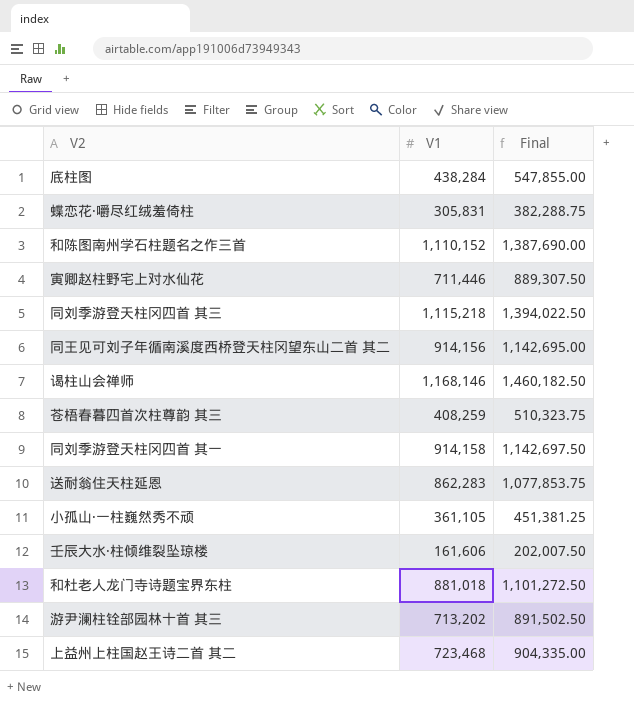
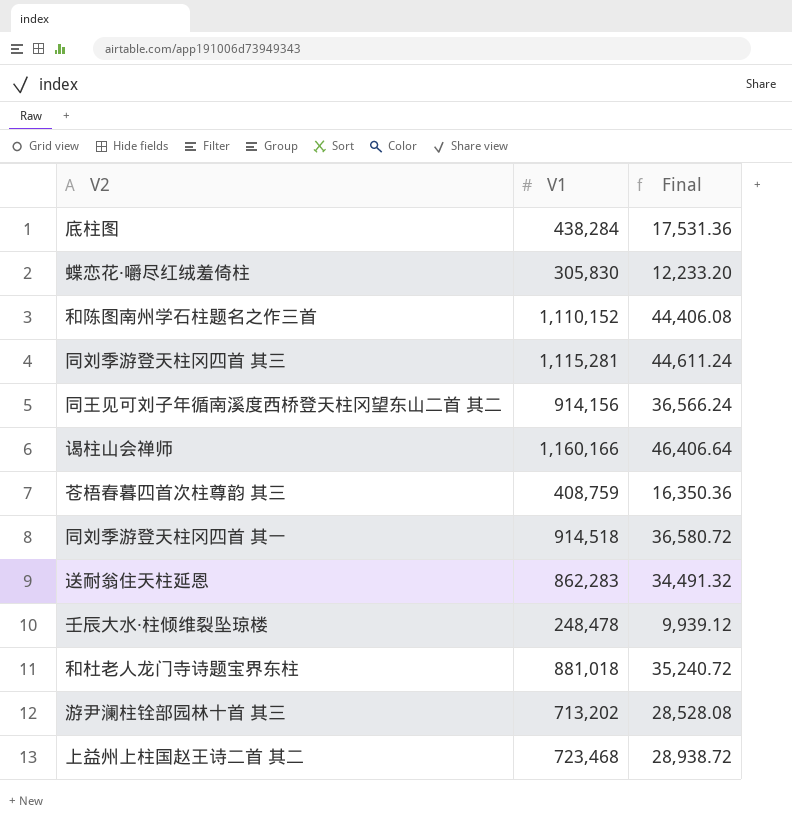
column Final | formula: [V1] * 1.25 -> [V1] * 0.04
row 寅卿赵柱野宅上对水仙花: 711,446 | 889,307.50 -> none
row 小孤山·一柱巍然秀不顽: 361,105 | 451,381.25 -> none
蝶恋花·嚼尽红绒羞倚柱 | V1: 305,831 -> 305,830
同刘季游登天柱冈四首 其三 | V1: 1,115,218 -> 1,115,281
谒柱山会禅师 | V1: 1,168,146 -> 1,160,166
苍梧春暮四首次柱尊韵 其三 | V1: 408,259 -> 408,759
同刘季游登天柱冈四首 其一 | V1: 914,158 -> 914,518
壬辰大水·柱倾维裂坠琼楼 | V1: 161,606 -> 248,478

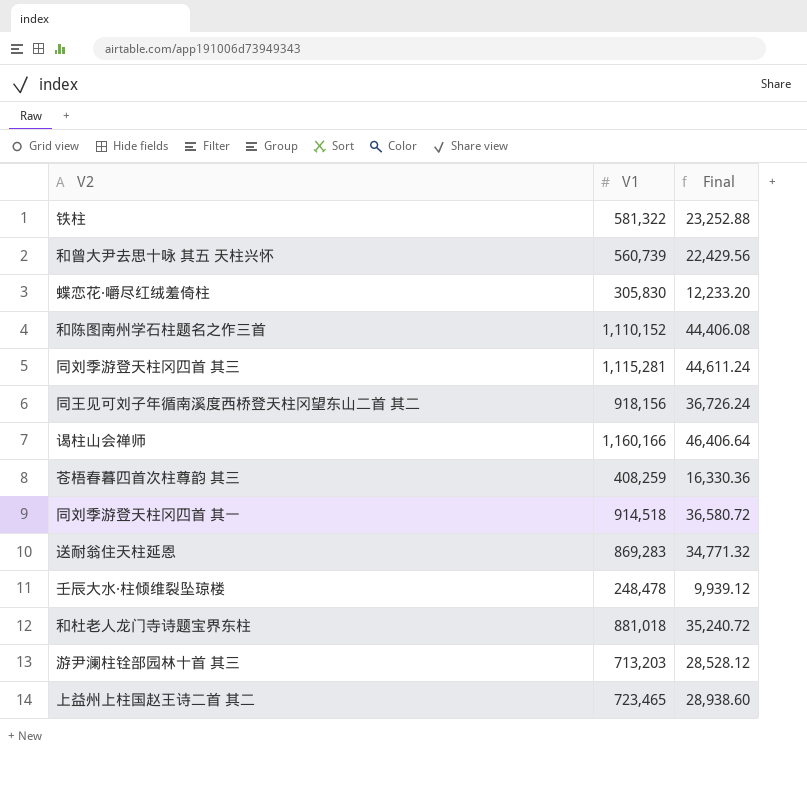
row 底柱图: 438,284 | 17,531.36 -> none
row 铁柱: none -> 581,322 | 23,252.88
row 和曾大尹去思十咏 其五 天柱兴怀: none -> 560,739 | 22,429.56
同王见可刘子年循南溪度西桥登天柱冈望东山二首 其二 | V1: 914,156 -> 918,156
同王见可刘子年循南溪度西桥登天柱冈望东山二首 其二 | Final: 36,566.24 -> 36,726.24
苍梧春暮四首次柱尊韵 其三 | V1: 408,759 -> 408,259
苍梧春暮四首次柱尊韵 其三 | Final: 16,350.36 -> 16,330.36
送耐翁住天柱延恩 | V1: 862,283 -> 869,283
送耐翁住天柱延恩 | Final: 34,491.32 -> 34,771.32
游尹澜柱铨部园林十首 其三 | V1: 713,202 -> 713,203
游尹澜柱铨部园林十首 其三 | Final: 28,528.08 -> 28,528.12
上益州上柱国赵王诗二首 其二 | V1: 723,468 -> 723,465
上益州上柱国赵王诗二首 其二 | Final: 28,938.72 -> 28,938.60

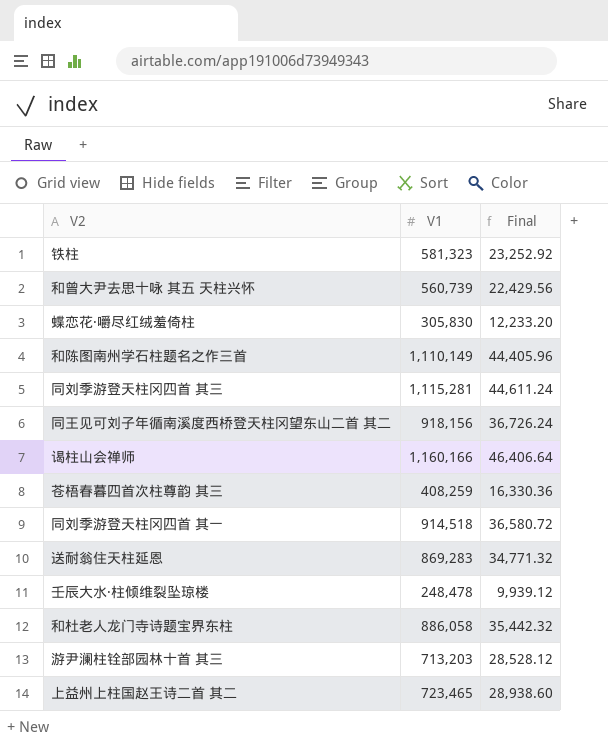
铁柱 | V1: 581,322 -> 581,323
铁柱 | Final: 23,252.88 -> 23,252.92
和陈图南州学石柱题名之作三首 | V1: 1,110,152 -> 1,110,149
和陈图南州学石柱题名之作三首 | Final: 44,406.08 -> 44,405.96
和杜老人龙门寺诗题宝界东柱 | V1: 881,018 -> 886,058
和杜老人龙门寺诗题宝界东柱 | Final: 35,240.72 -> 35,442.32

